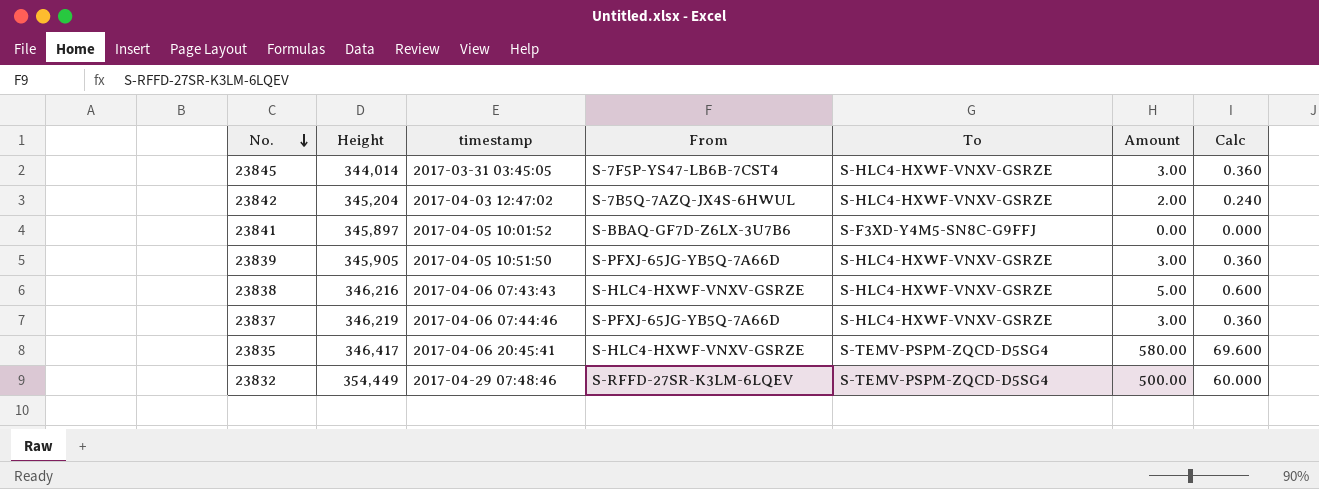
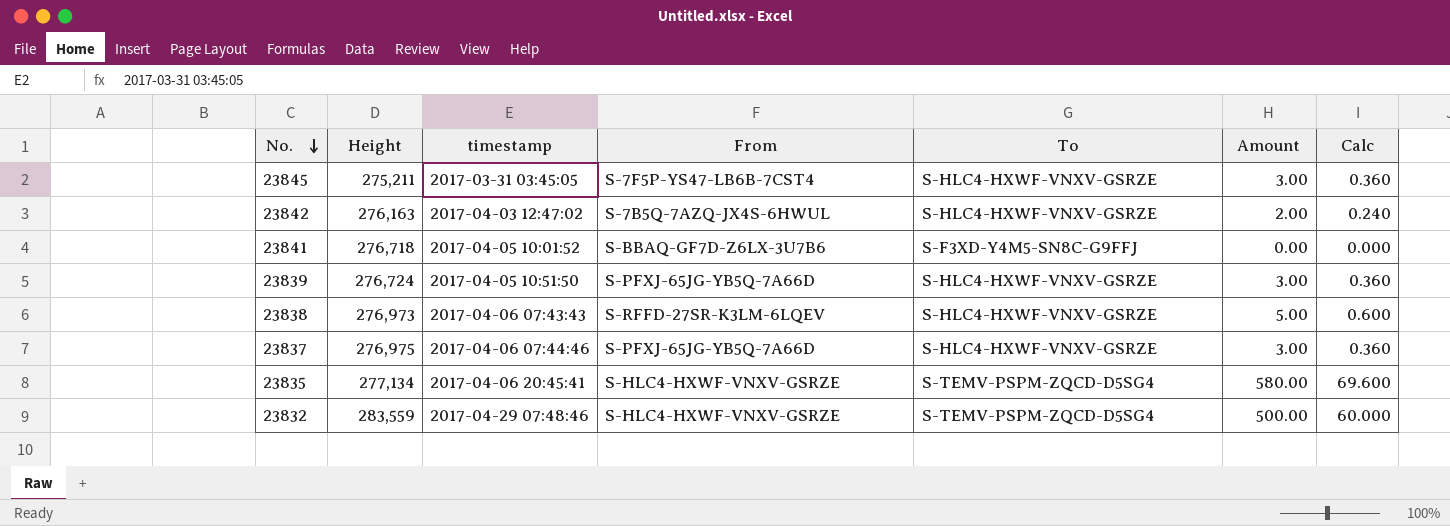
23845 | Height: 344,014 -> 275,211
23842 | Height: 345,204 -> 276,163
23841 | Height: 345,897 -> 276,718
23839 | Height: 345,905 -> 276,724
23838 | Height: 346,216 -> 276,973
23838 | From: S-HLC4-HXWF-VNXV-GSRZE -> S-RFFD-27SR-K3LM-6LQEV
23837 | Height: 346,219 -> 276,975
23835 | Height: 346,417 -> 277,134
23832 | Height: 354,449 -> 283,559
23832 | From: S-RFFD-27SR-K3LM-6LQEV -> S-HLC4-HXWF-VNXV-GSRZE

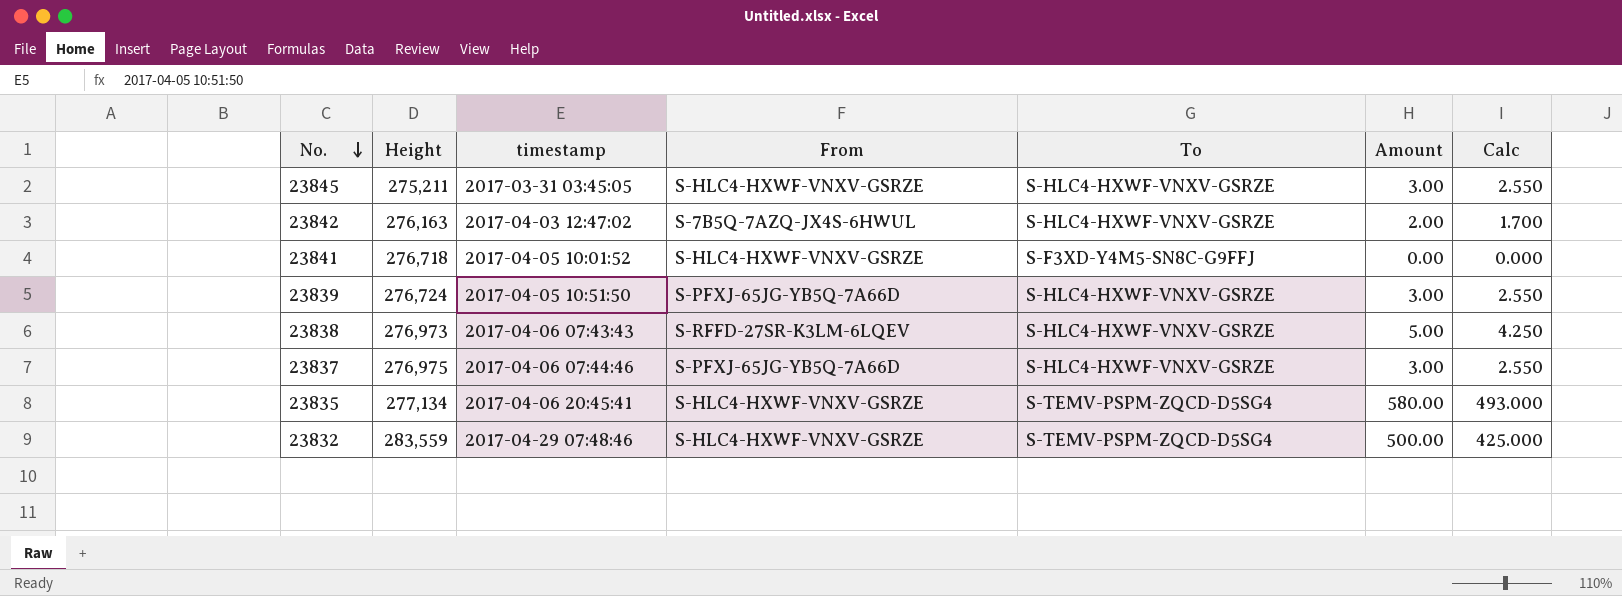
column Calc | formula: [Amount] * 0.12 -> [Amount] * 0.85
23845 | From: S-7F5P-YS47-LB6B-7CST4 -> S-HLC4-HXWF-VNXV-GSRZE
23841 | From: S-BBAQ-GF7D-Z6LX-3U7B6 -> S-HLC4-HXWF-VNXV-GSRZE

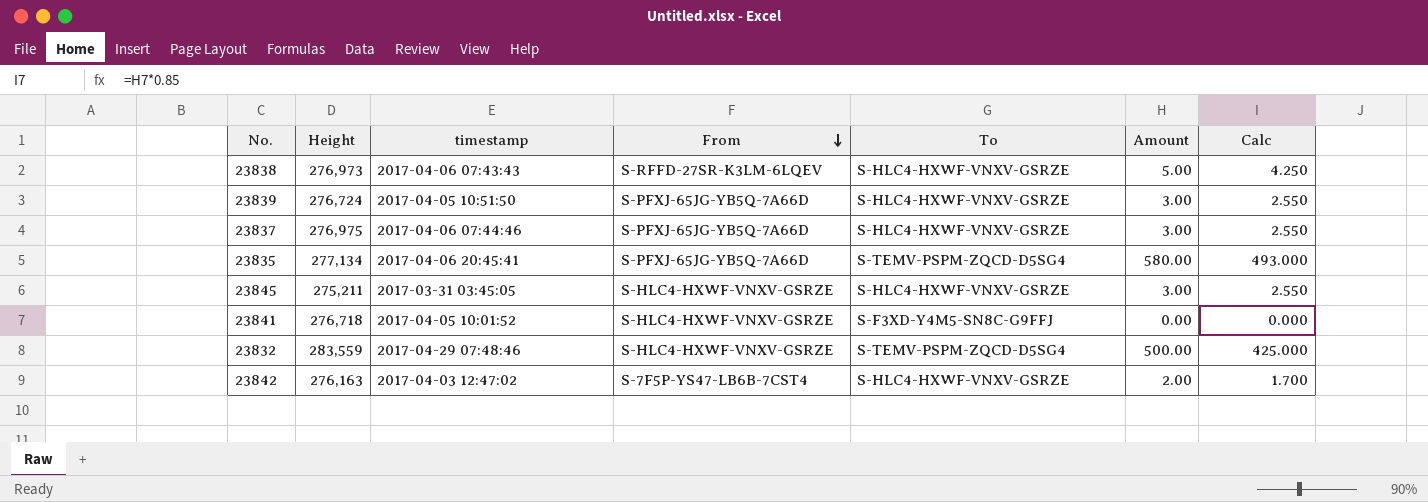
row order: No. descending -> From descending
23835 | From: S-HLC4-HXWF-VNXV-GSRZE -> S-PFXJ-65JG-YB5Q-7A66D
23842 | From: S-7B5Q-7AZQ-JX4S-6HWUL -> S-7F5P-YS47-LB6B-7CST4

